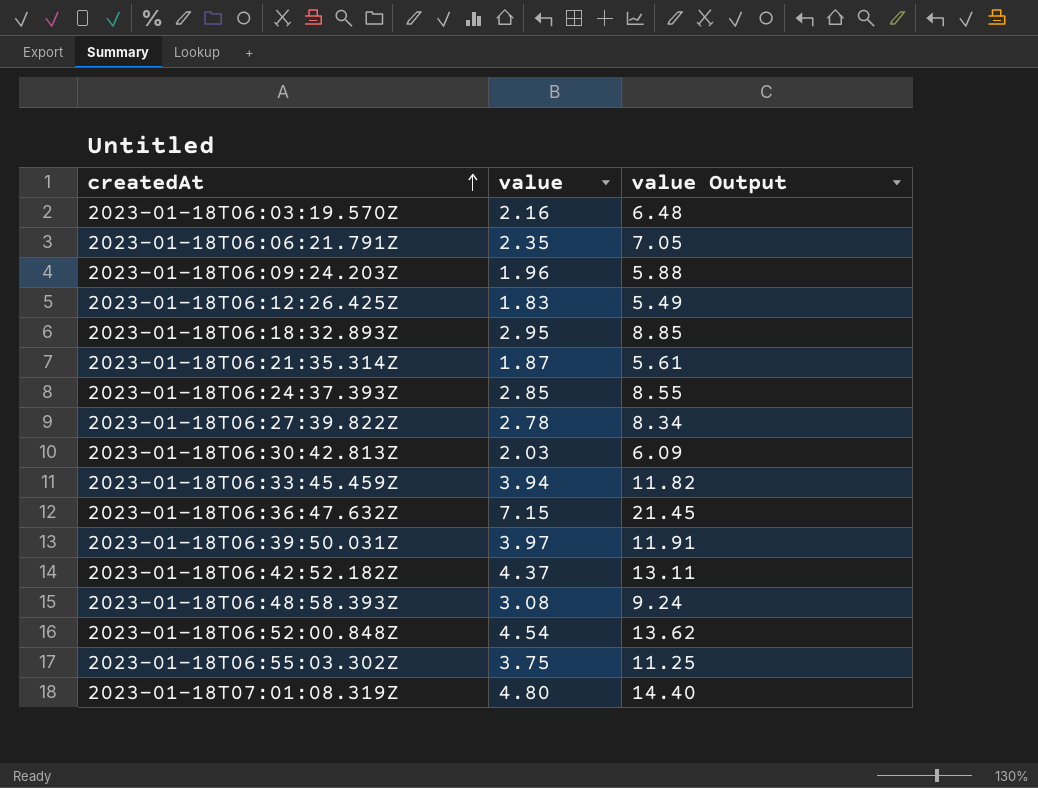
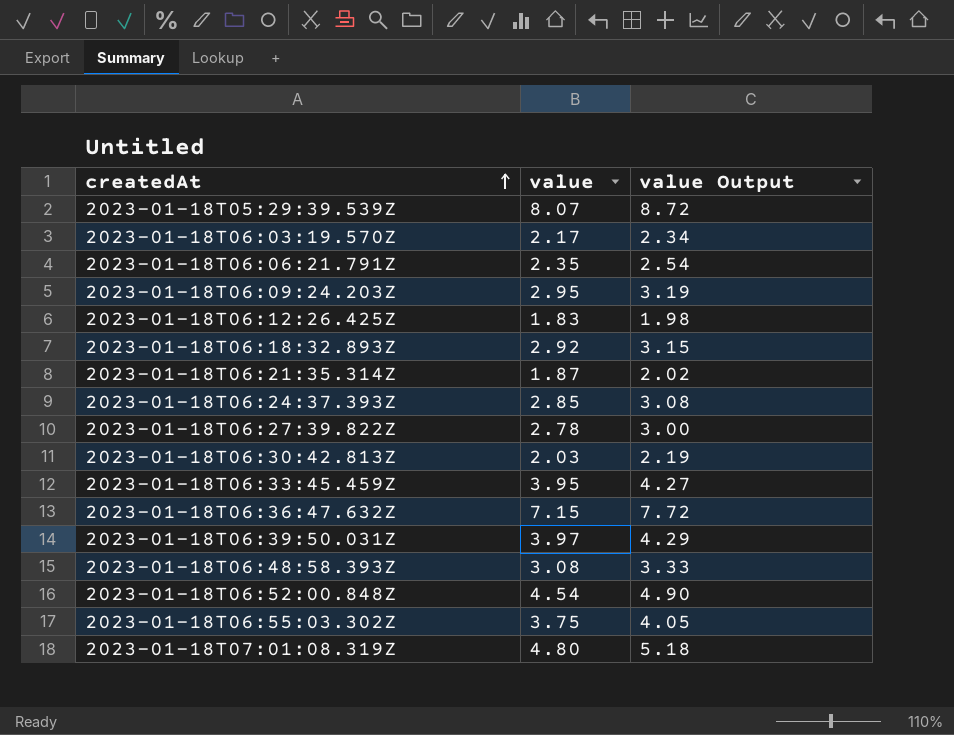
column value Output | formula: [value] * 3 -> [value] * 1.08
row 2023-01-18T06:42:52.182Z: 4.37 | 13.11 -> none
row 2023-01-18T05:29:39.539Z: none -> 8.07 | 8.72
2023-01-18T06:03:19.570Z | value: 2.16 -> 2.17
2023-01-18T06:09:24.203Z | value: 1.96 -> 2.95
2023-01-18T06:18:32.893Z | value: 2.95 -> 2.92
2023-01-18T06:33:45.459Z | value: 3.94 -> 3.95

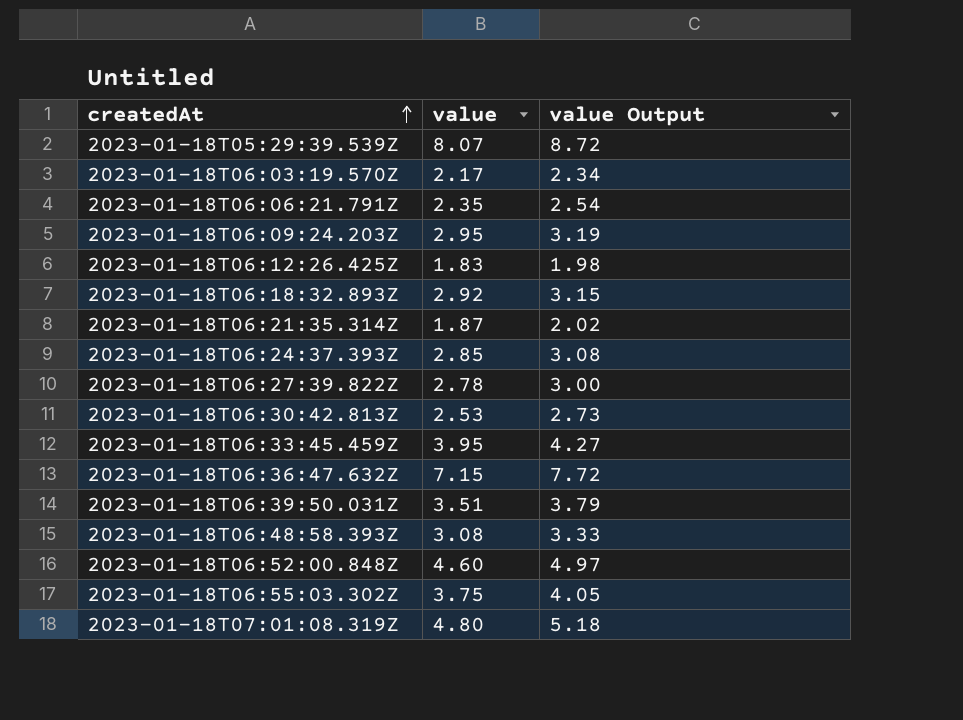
2023-01-18T06:30:42.813Z | value: 2.03 -> 2.53
2023-01-18T06:30:42.813Z | value Output: 2.19 -> 2.73
2023-01-18T06:39:50.031Z | value: 3.97 -> 3.51
2023-01-18T06:39:50.031Z | value Output: 4.29 -> 3.79
2023-01-18T06:52:00.848Z | value: 4.54 -> 4.60
2023-01-18T06:52:00.848Z | value Output: 4.90 -> 4.97

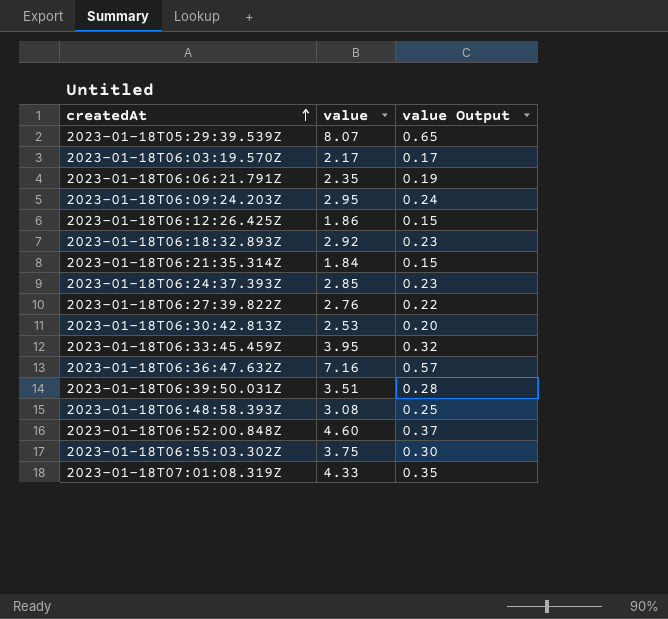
column value Output | formula: [value] * 1.08 -> [value] * 0.08
2023-01-18T06:12:26.425Z | value: 1.83 -> 1.86
2023-01-18T06:21:35.314Z | value: 1.87 -> 1.84
2023-01-18T06:27:39.822Z | value: 2.78 -> 2.76
2023-01-18T06:36:47.632Z | value: 7.15 -> 7.16
2023-01-18T07:01:08.319Z | value: 4.80 -> 4.33

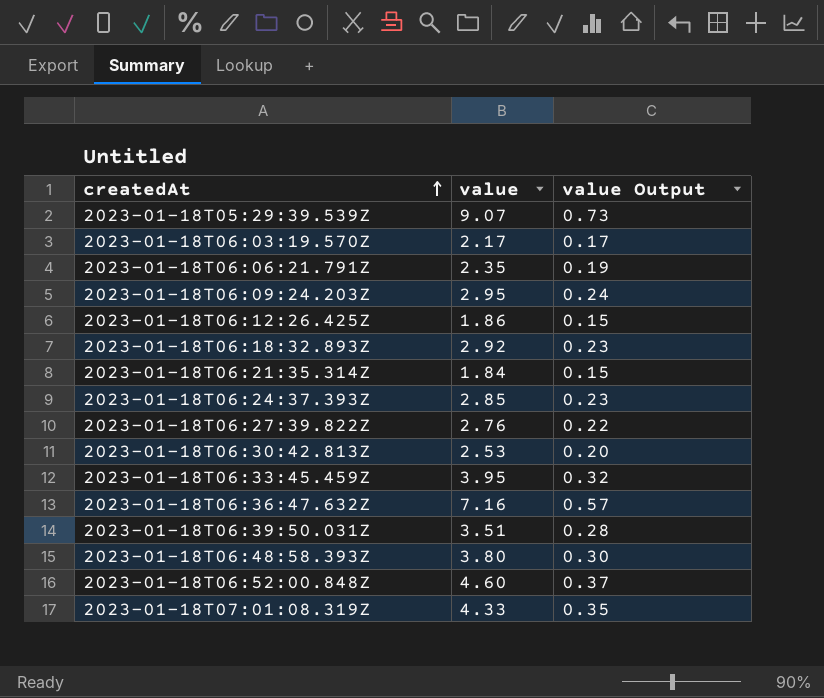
row 2023-01-18T06:55:03.302Z: 3.75 | 0.30 -> none
2023-01-18T05:29:39.539Z | value: 8.07 -> 9.07
2023-01-18T05:29:39.539Z | value Output: 0.65 -> 0.73
2023-01-18T06:48:58.393Z | value: 3.08 -> 3.80
2023-01-18T06:48:58.393Z | value Output: 0.25 -> 0.30

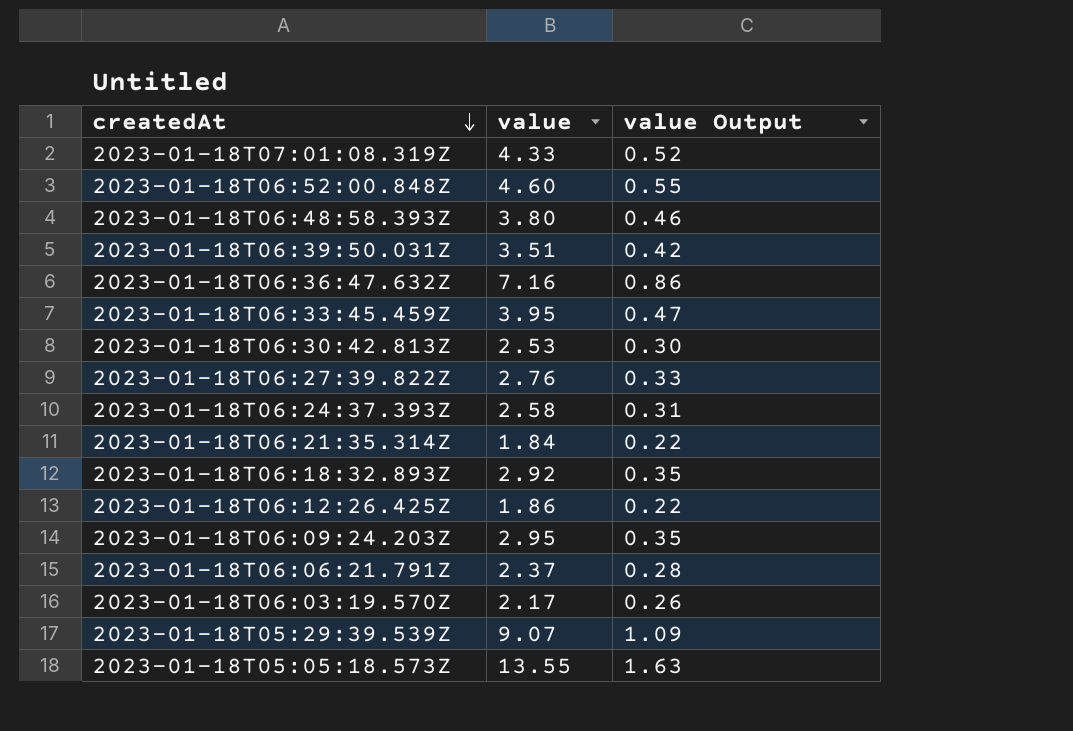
row order: createdAt ascending -> createdAt descending
column value Output | formula: [value] * 0.08 -> [value] * 0.12
2023-01-18T06:24:37.393Z | value: 2.85 -> 2.58
2023-01-18T06:06:21.791Z | value: 2.35 -> 2.37
row 2023-01-18T05:05:18.573Z: none -> 13.55 | 1.63

